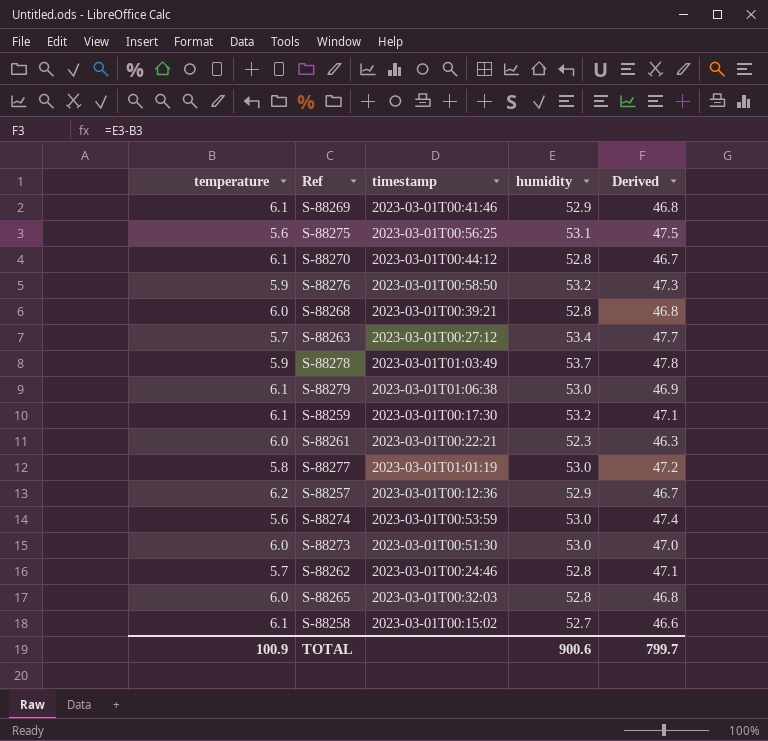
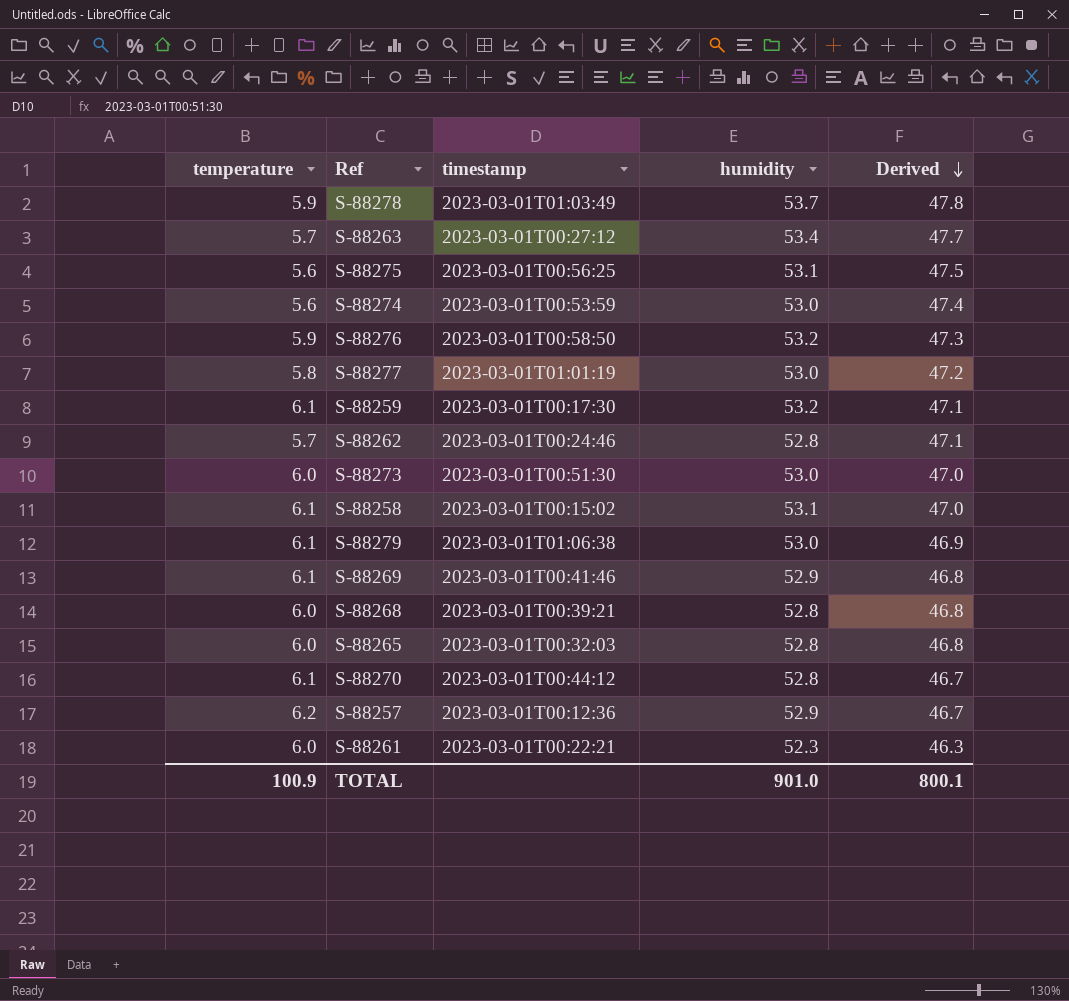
row order: none -> Derived descending
S-88258 | humidity: 52.7 -> 53.1
S-88258 | Derived: 46.6 -> 47.0
TOTAL | humidity: 900.6 -> 901.0
TOTAL | Derived: 799.7 -> 800.1

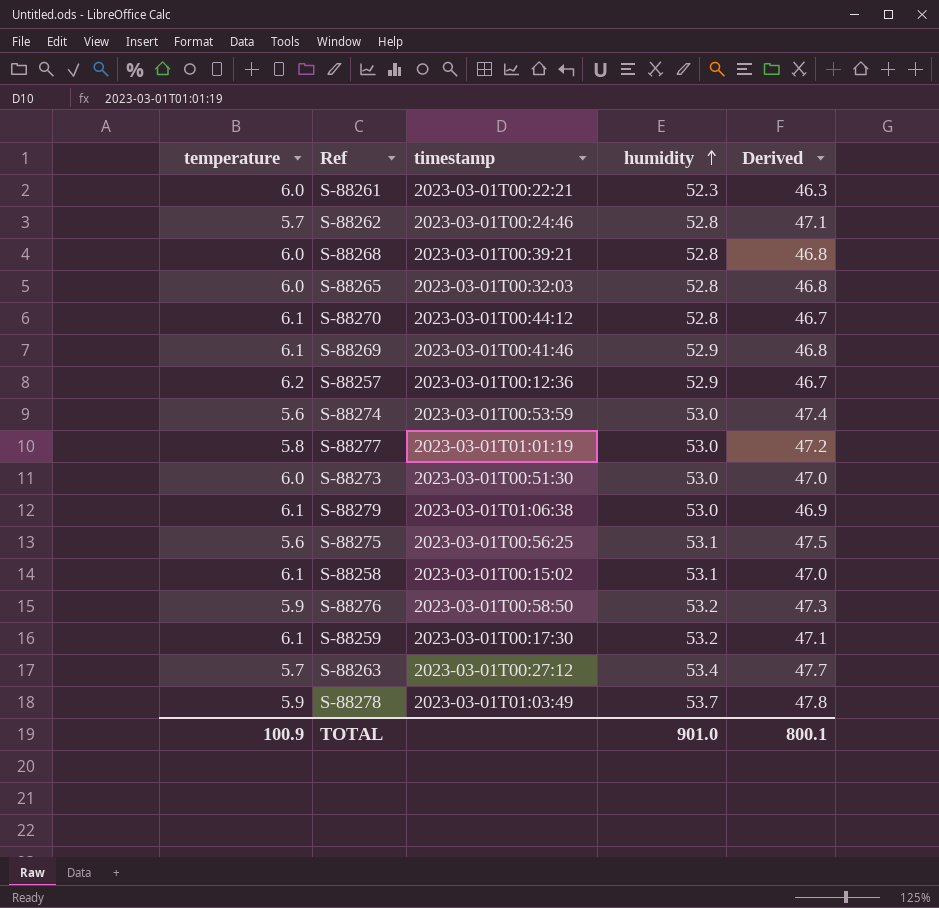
row order: Derived descending -> humidity ascending

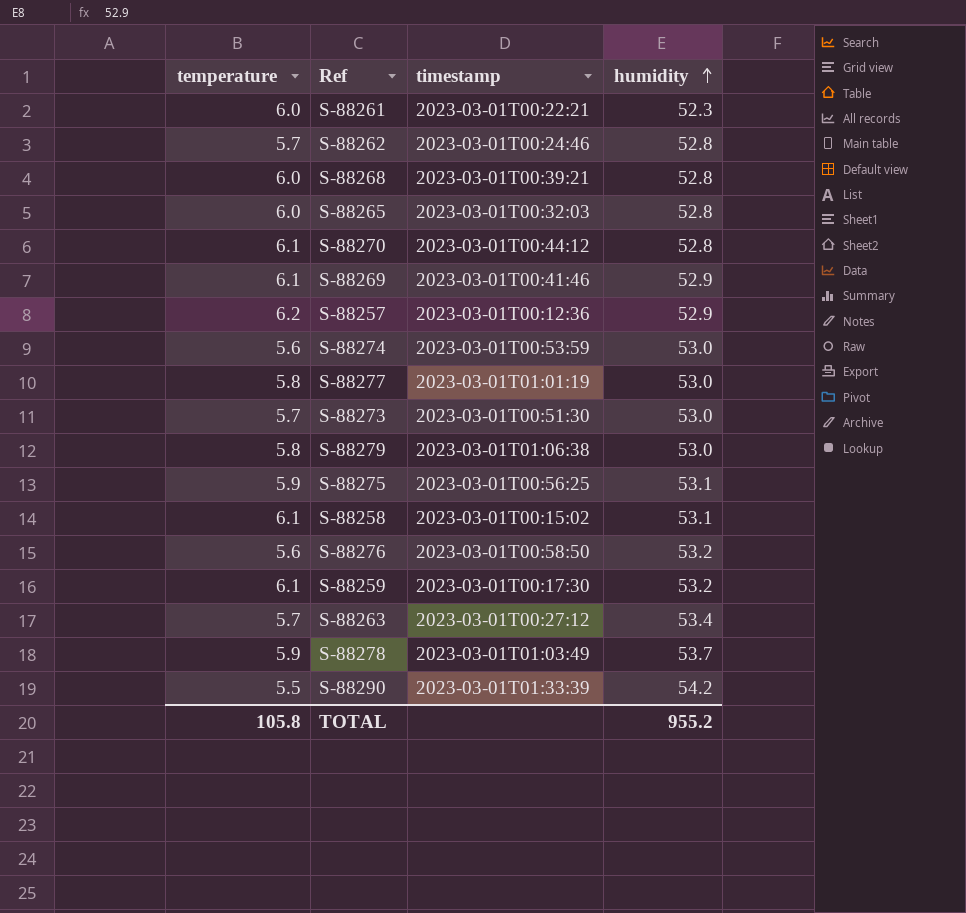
column Derived | formula: [humidity] - [temperature] -> none
S-88273 | temperature: 6.0 -> 5.7
S-88279 | temperature: 6.1 -> 5.8
S-88275 | temperature: 5.6 -> 5.9
S-88276 | temperature: 5.9 -> 5.6
row S-88290: none -> 5.5 | 2023-03-01T01:33:39 | 54.2
TOTAL | temperature: 100.9 -> 105.8
TOTAL | humidity: 901.0 -> 955.2

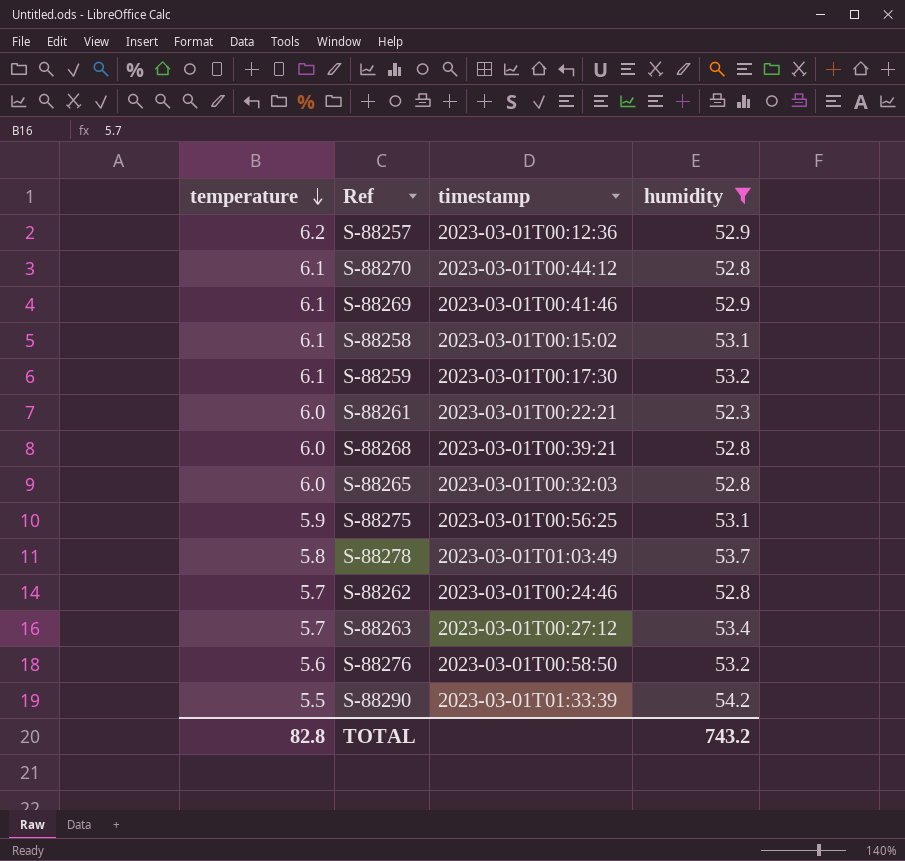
filter: none -> humidity != 53.0
row order: humidity ascending -> temperature descending
S-88278 | temperature: 5.9 -> 5.8
TOTAL | temperature: 105.8 -> 82.8
TOTAL | humidity: 955.2 -> 743.2

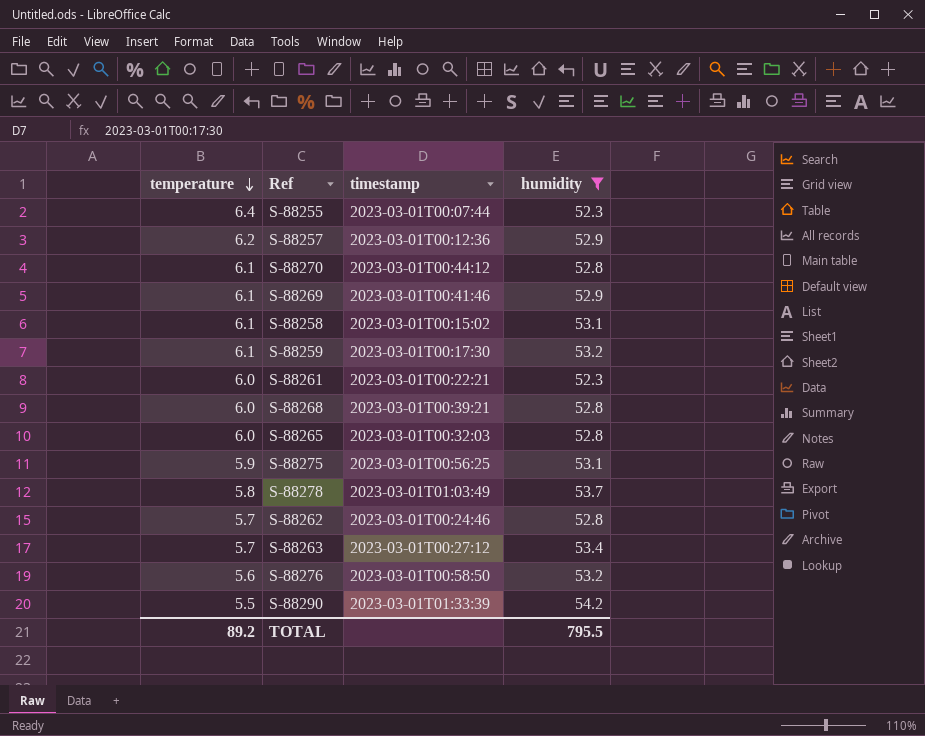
row S-88255: none -> 6.4 | 2023-03-01T00:07:44 | 52.3
TOTAL | temperature: 82.8 -> 89.2
TOTAL | humidity: 743.2 -> 795.5

